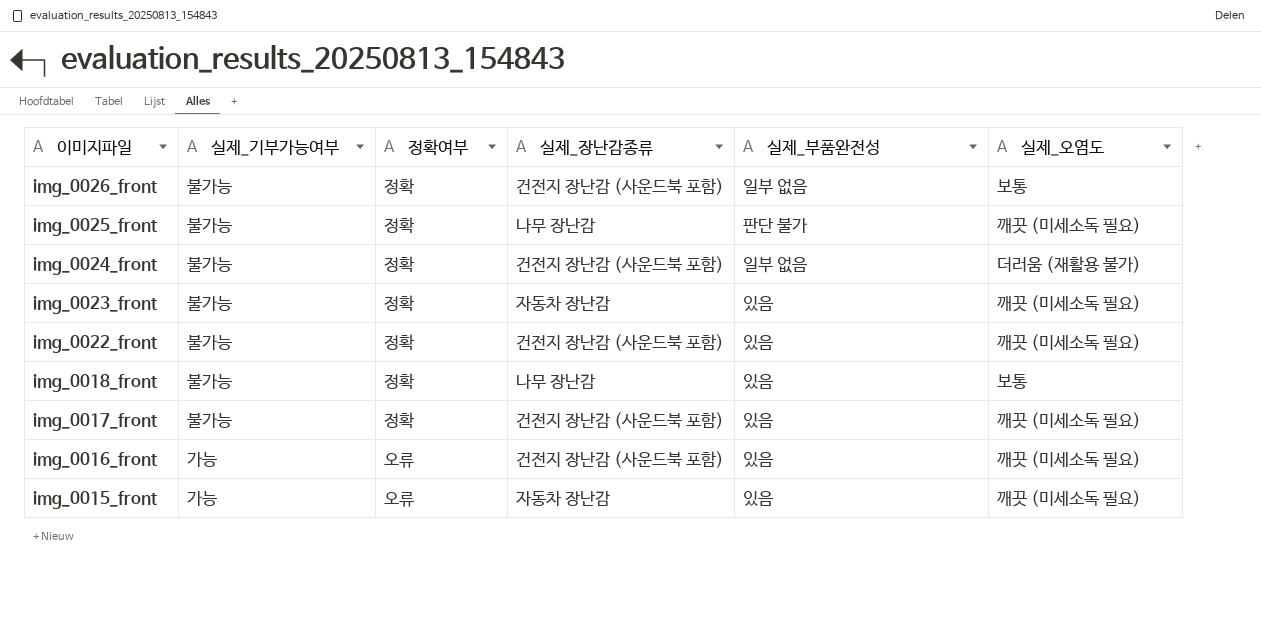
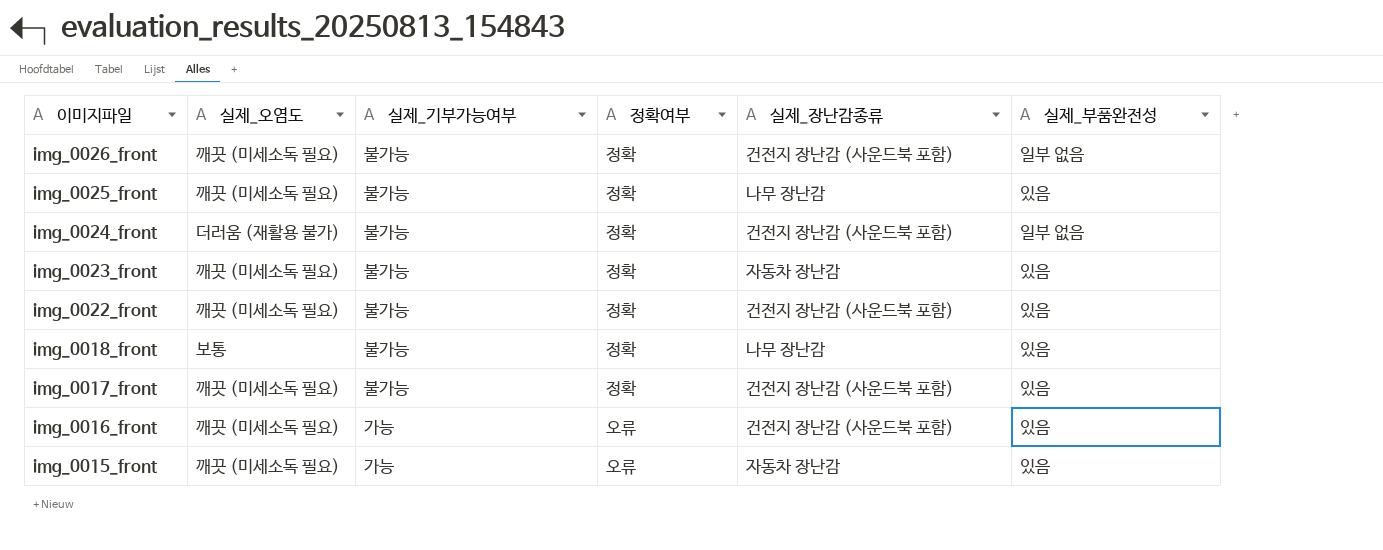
column 실제_오염도 | position: 6 -> 2
img_0026_front | 실제_오염도: 보통 -> 깨끗 (미세소독 필요)
img_0025_front | 실제_부품완전성: 판단 불가 -> 있음

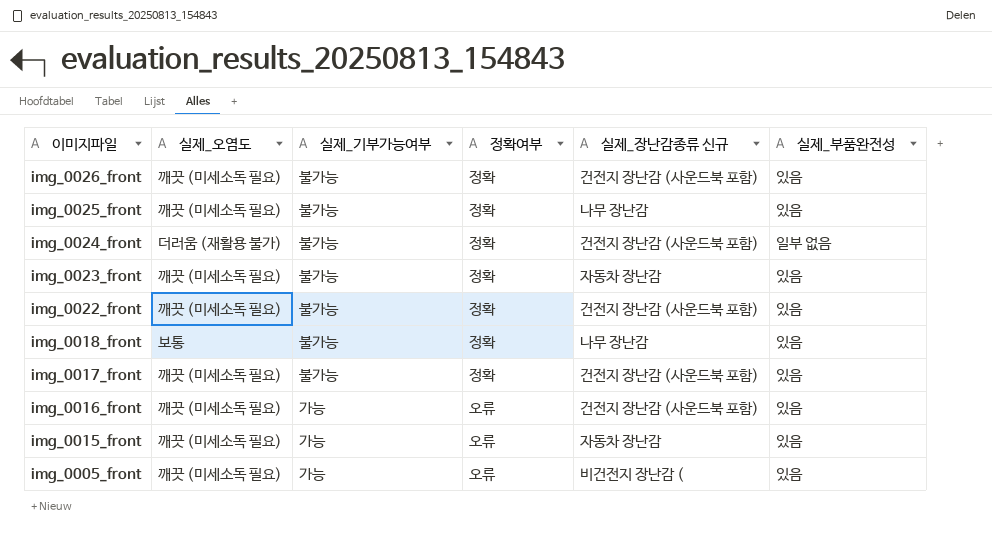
column name: 실제_장난감종류 -> 실제_장난감종류 신규
img_0026_front | 실제_부품완전성: 일부 없음 -> 있음
row img_0005_front: none -> 깨끗 (미세소독 필요) | 가능 | 오류 | 비건전지 장난감 ( | 있음

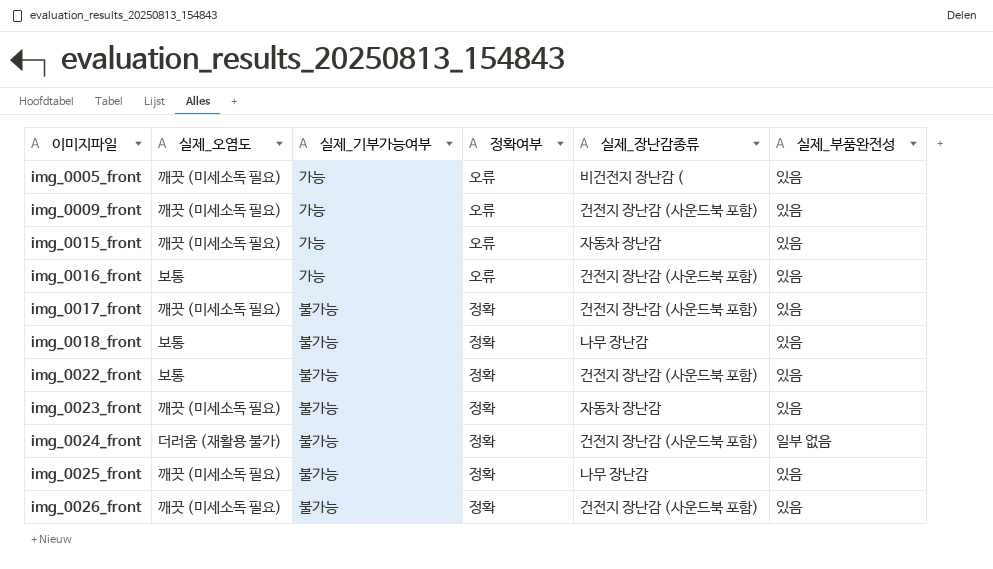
row order: 이미지파일 descending -> 이미지파일 ascending
column name: 실제_장난감종류 신규 -> 실제_장난감종류
row img_0009_front: none -> 깨끗 (미세소독 필요) | 가능 | 오류 | 건전지 장난감 (사운드북 포함) | 있음
img_0016_front | 실제_오염도: 깨끗 (미세소독 필요) -> 보통
img_0022_front | 실제_오염도: 깨끗 (미세소독 필요) -> 보통

